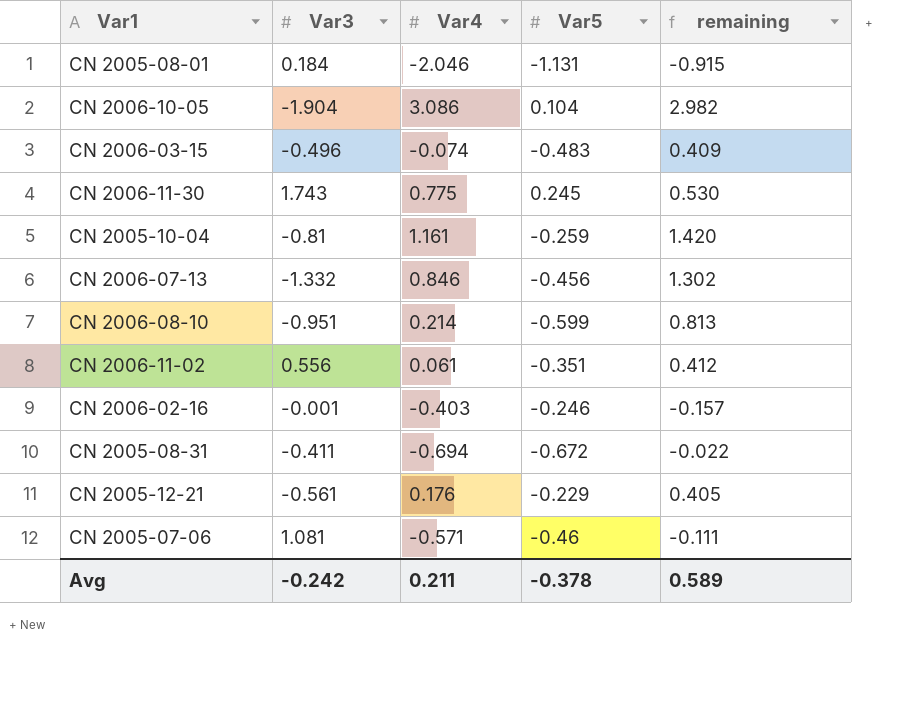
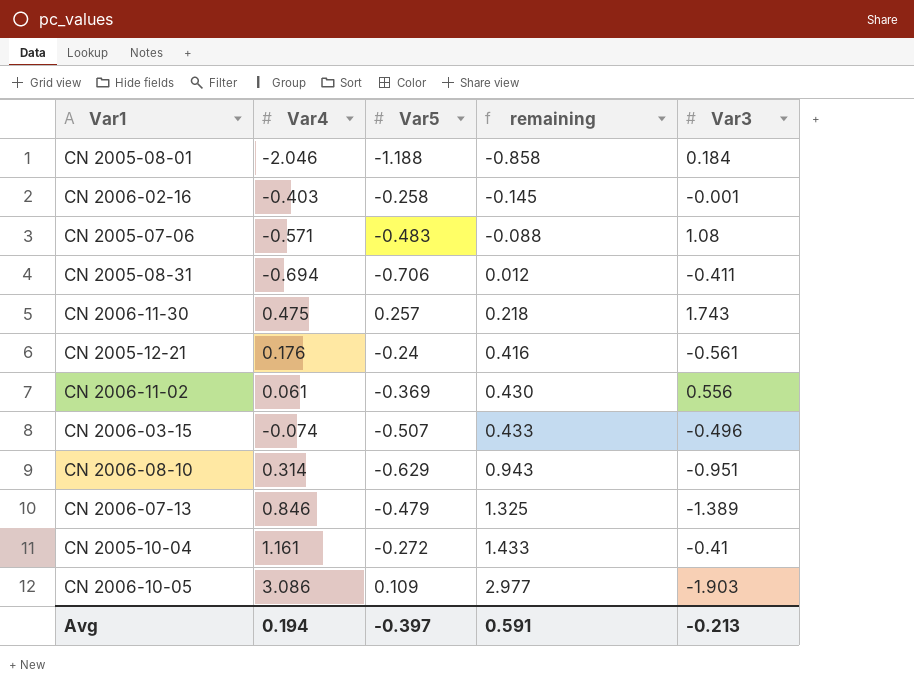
row order: none -> remaining ascending
column Var3 | position: 2 -> 5
CN 2005-08-01 | Var5: -1.131 -> -1.188
CN 2005-08-01 | remaining: -0.915 -> -0.858
CN 2006-02-16 | Var5: -0.246 -> -0.258
CN 2006-02-16 | remaining: -0.157 -> -0.145
CN 2005-07-06 | Var5: -0.46 -> -0.483
CN 2005-07-06 | remaining: -0.111 -> -0.088
CN 2005-07-06 | Var3: 1.081 -> 1.08
CN 2005-08-31 | Var5: -0.672 -> -0.706
CN 2005-08-31 | remaining: -0.022 -> 0.012
CN 2006-11-30 | Var4: 0.775 -> 0.475
CN 2006-11-30 | Var5: 0.245 -> 0.257
CN 2006-11-30 | remaining: 0.530 -> 0.218
CN 2005-12-21 | Var5: -0.229 -> -0.24
CN 2005-12-21 | remaining: 0.405 -> 0.416
CN 2006-11-02 | Var5: -0.351 -> -0.369
CN 2006-11-02 | remaining: 0.412 -> 0.430
CN 2006-03-15 | Var5: -0.483 -> -0.507
CN 2006-03-15 | remaining: 0.409 -> 0.433
CN 2006-08-10 | Var4: 0.214 -> 0.314
CN 2006-08-10 | Var5: -0.599 -> -0.629
CN 2006-08-10 | remaining: 0.813 -> 0.943
CN 2006-07-13 | Var5: -0.456 -> -0.479
CN 2006-07-13 | remaining: 1.302 -> 1.325
CN 2006-07-13 | Var3: -1.332 -> -1.389
CN 2005-10-04 | Var5: -0.259 -> -0.272
CN 2005-10-04 | remaining: 1.420 -> 1.433
CN 2005-10-04 | Var3: -0.81 -> -0.41
CN 2006-10-05 | Var5: 0.104 -> 0.109
CN 2006-10-05 | remaining: 2.982 -> 2.977
CN 2006-10-05 | Var3: -1.904 -> -1.903
Avg | Var4: 0.211 -> 0.194
Avg | Var5: -0.378 -> -0.397
Avg | remaining: 0.589 -> 0.591
Avg | Var3: -0.242 -> -0.213

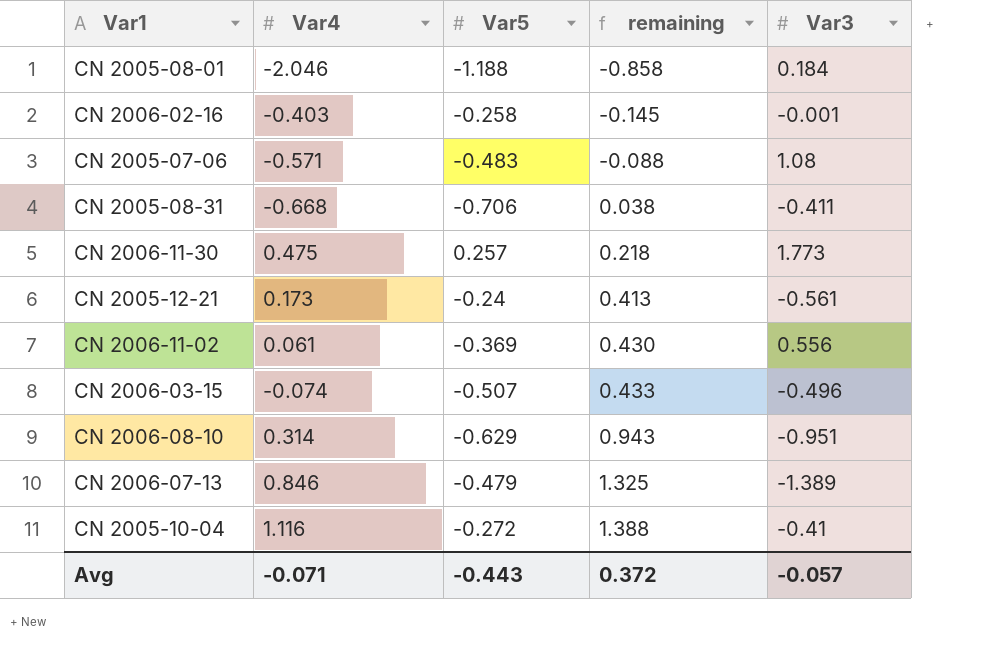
row CN 2006-10-05: 3.086 | 0.109 | 2.977 | -1.903 -> none
CN 2005-08-31 | Var4: -0.694 -> -0.668
CN 2005-08-31 | remaining: 0.012 -> 0.038
CN 2006-11-30 | Var3: 1.743 -> 1.773
CN 2005-12-21 | Var4: 0.176 -> 0.173
CN 2005-12-21 | remaining: 0.416 -> 0.413
CN 2005-10-04 | Var4: 1.161 -> 1.116
CN 2005-10-04 | remaining: 1.433 -> 1.388
Avg | Var4: 0.194 -> -0.071
Avg | Var5: -0.397 -> -0.443
Avg | remaining: 0.591 -> 0.372
Avg | Var3: -0.213 -> -0.057

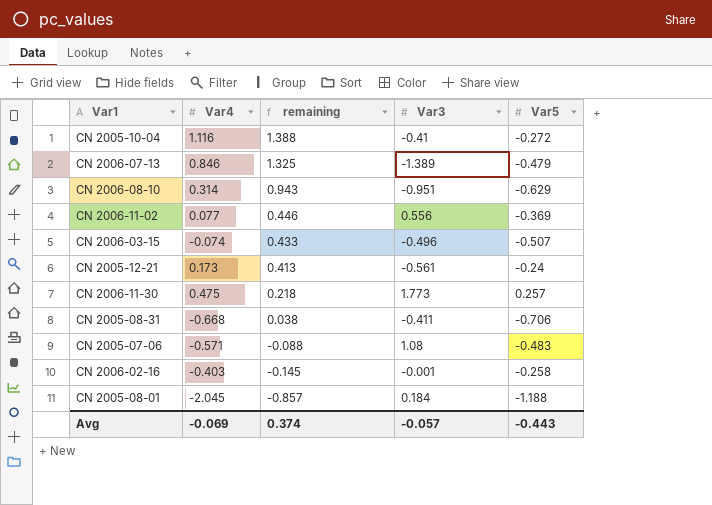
row order: remaining ascending -> remaining descending
column Var5 | position: 3 -> 5
CN 2006-11-02 | Var4: 0.061 -> 0.077
CN 2006-11-02 | remaining: 0.430 -> 0.446
CN 2005-08-01 | Var4: -2.046 -> -2.045
CN 2005-08-01 | remaining: -0.858 -> -0.857
Avg | Var4: -0.071 -> -0.069
Avg | remaining: 0.372 -> 0.374

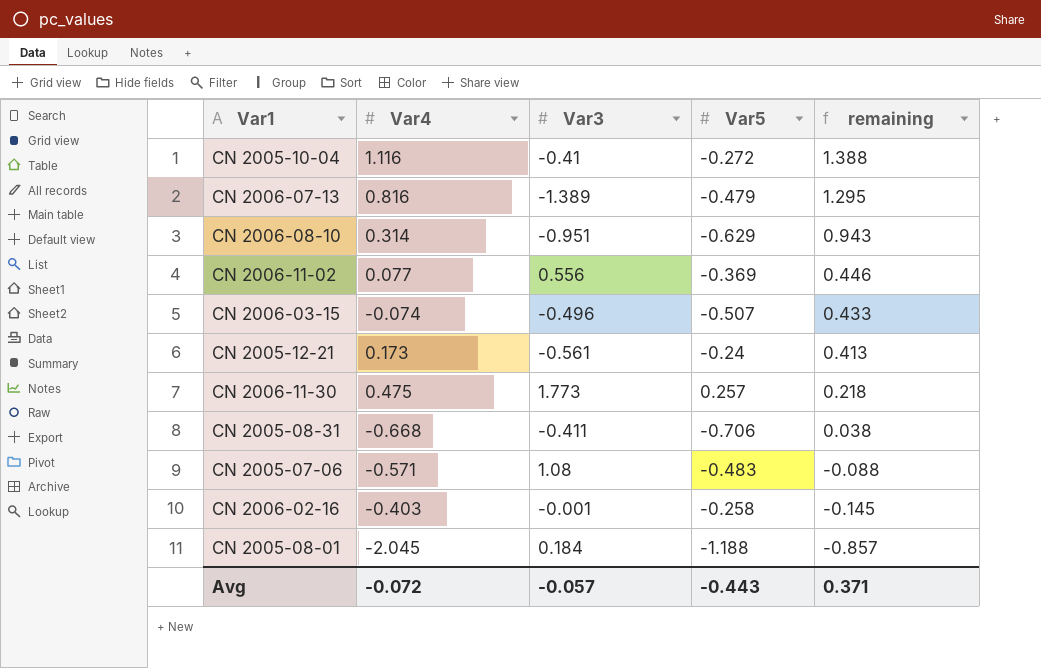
column remaining | position: 3 -> 5
CN 2006-07-13 | Var4: 0.846 -> 0.816
CN 2006-07-13 | remaining: 1.325 -> 1.295
Avg | Var4: -0.069 -> -0.072
Avg | remaining: 0.374 -> 0.371

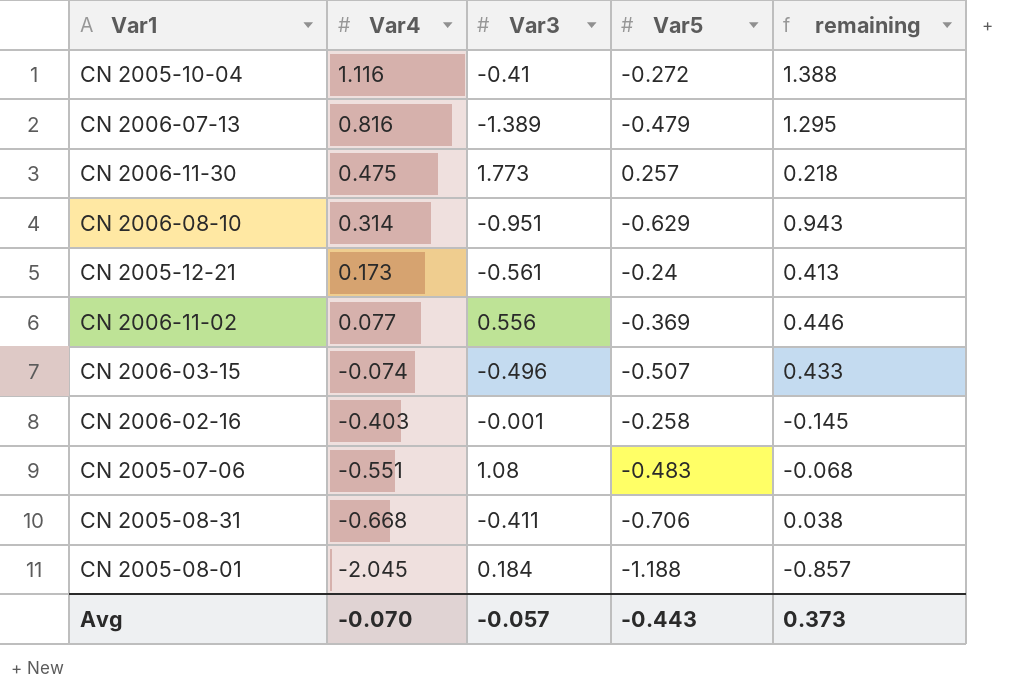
row order: remaining descending -> Var4 descending
CN 2005-07-06 | Var4: -0.571 -> -0.551
CN 2005-07-06 | remaining: -0.088 -> -0.068
Avg | Var4: -0.072 -> -0.070
Avg | remaining: 0.371 -> 0.373

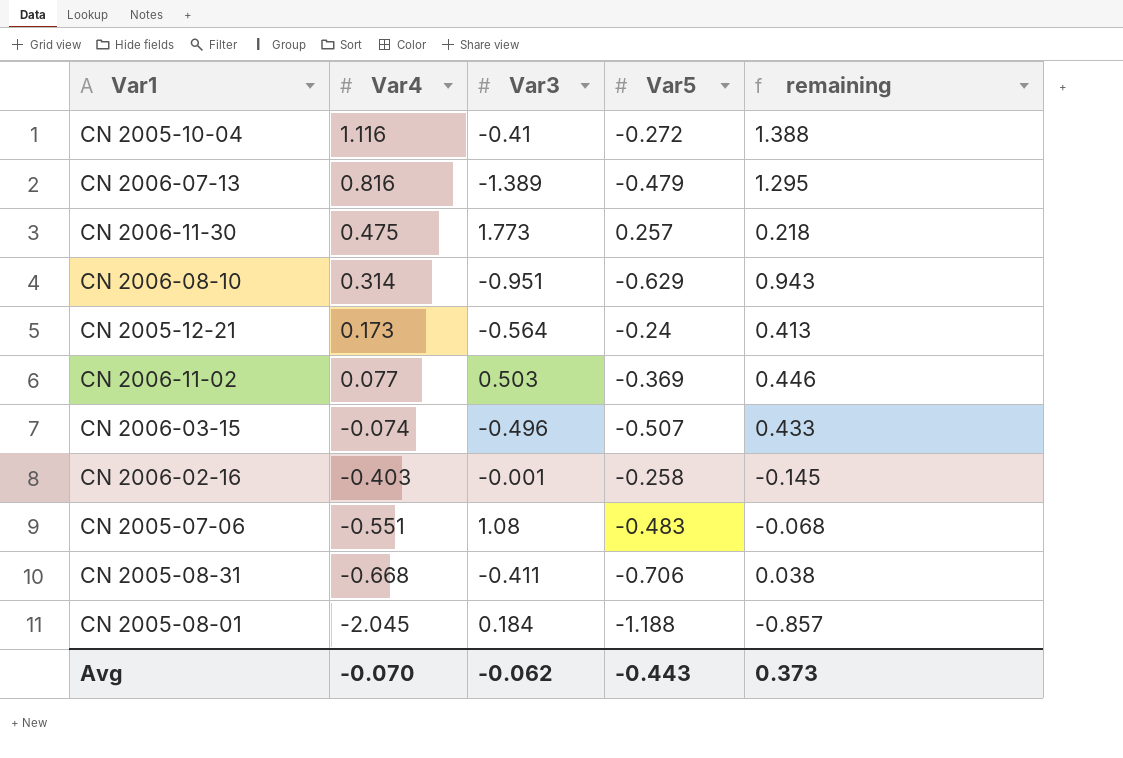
CN 2005-12-21 | Var3: -0.561 -> -0.564
CN 2006-11-02 | Var3: 0.556 -> 0.503
Avg | Var3: -0.057 -> -0.062

